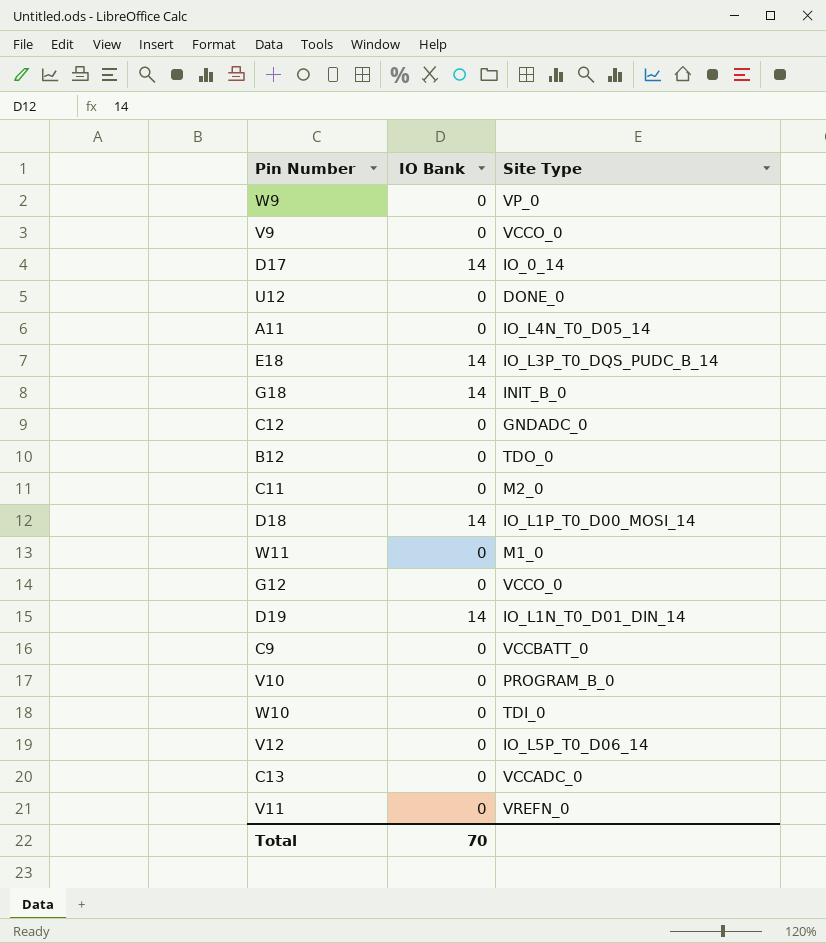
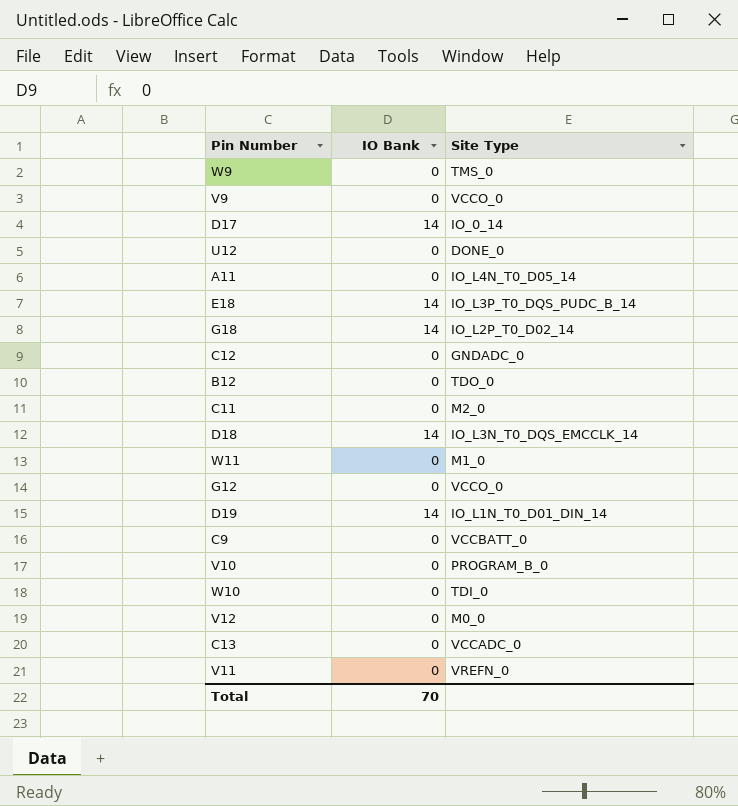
W9 | Site Type: VP_0 -> TMS_0
G18 | Site Type: INIT_B_0 -> IO_L2P_T0_D02_14
D18 | Site Type: IO_L1P_T0_D00_MOSI_14 -> IO_L3N_T0_DQS_EMCCLK_14
V12 | Site Type: IO_L5P_T0_D06_14 -> M0_0

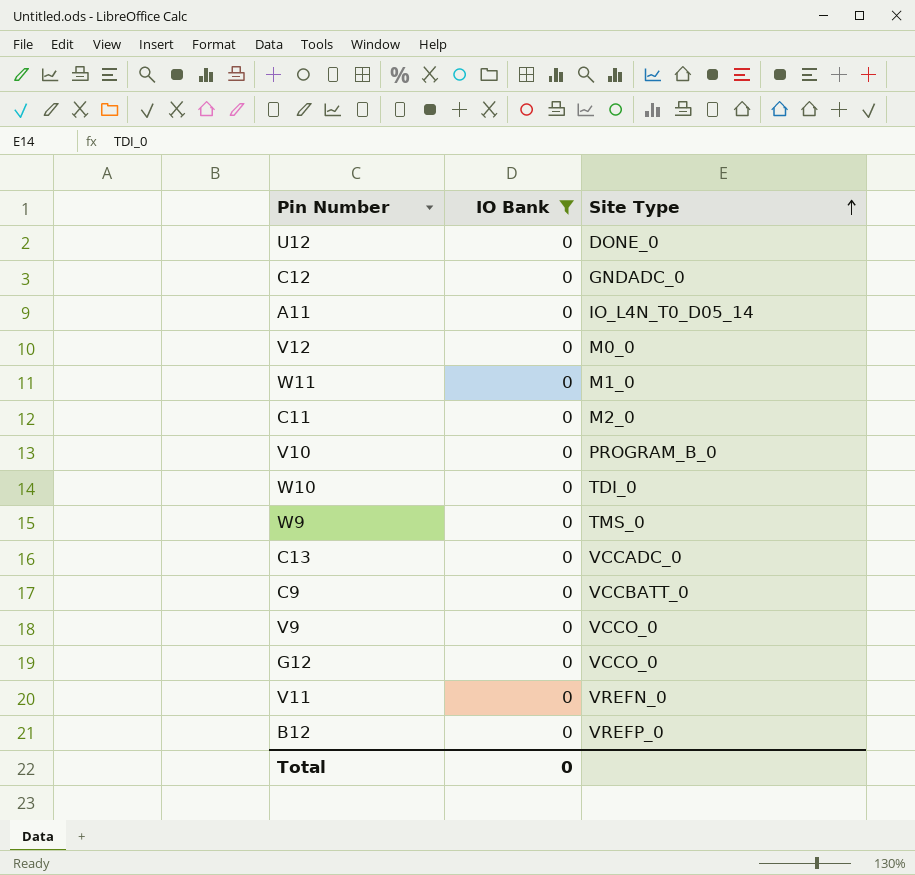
filter: none -> IO Bank = 0
row order: none -> Site Type ascending
B12 | Site Type: TDO_0 -> VREFP_0
Total | IO Bank: 70 -> 0

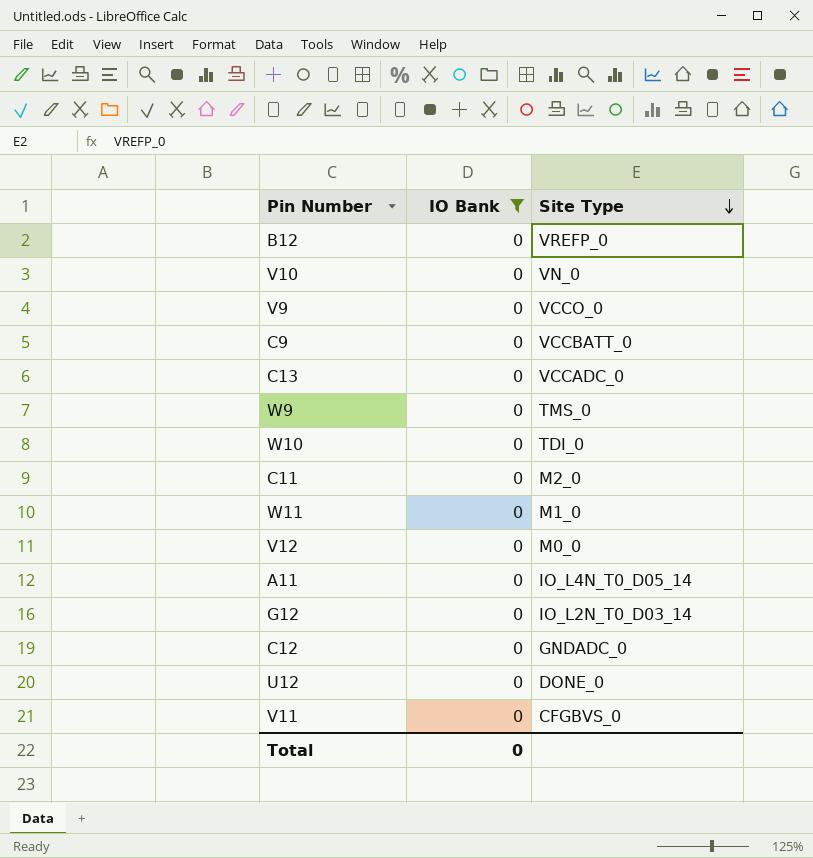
row order: Site Type ascending -> Site Type descending
V10 | Site Type: PROGRAM_B_0 -> VN_0
G12 | Site Type: VCCO_0 -> IO_L2N_T0_D03_14
V11 | Site Type: VREFN_0 -> CFGBVS_0

